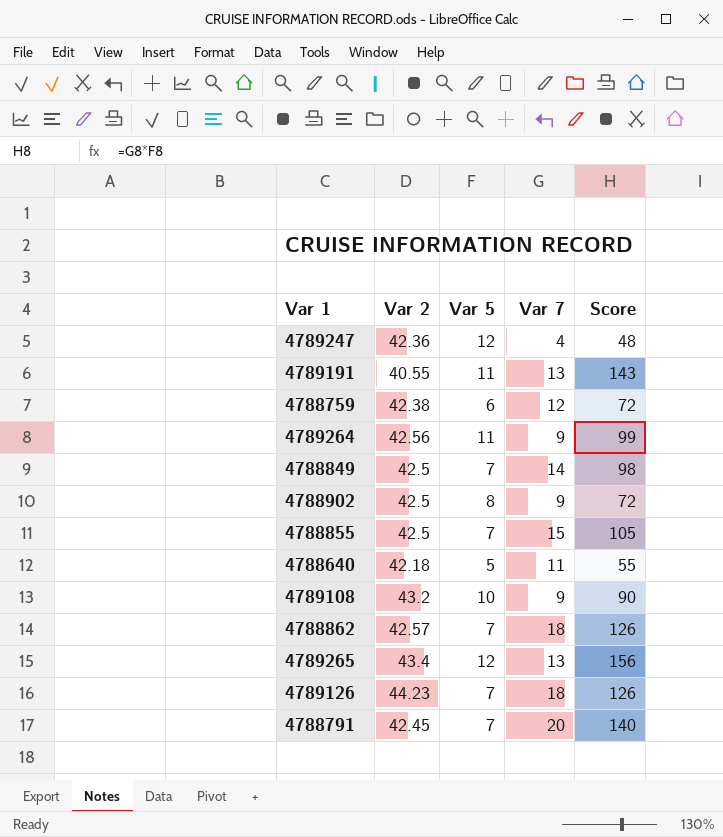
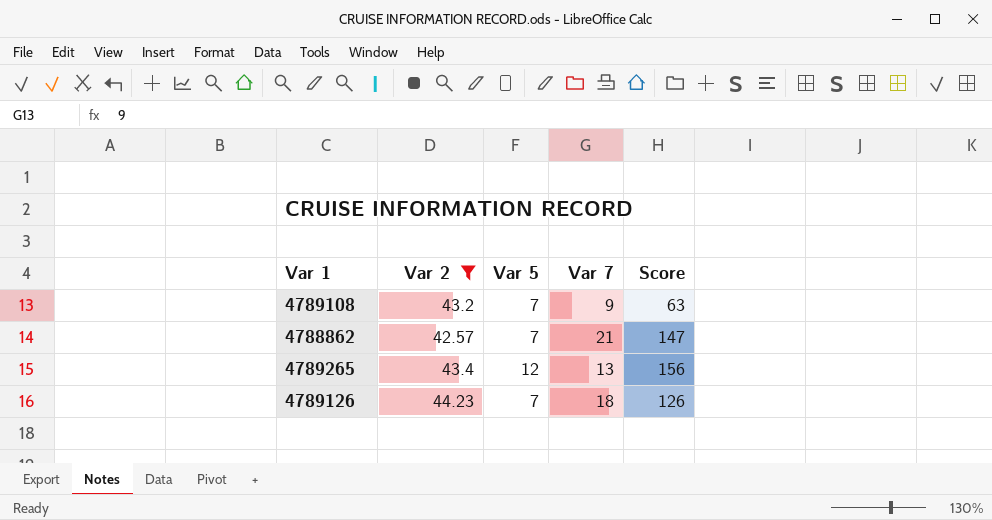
filter: none -> Var 2 >= 42.57
4789108 | Var 5: 10 -> 7
4789108 | Score: 90 -> 63
4788862 | Var 7: 18 -> 21
4788862 | Score: 126 -> 147

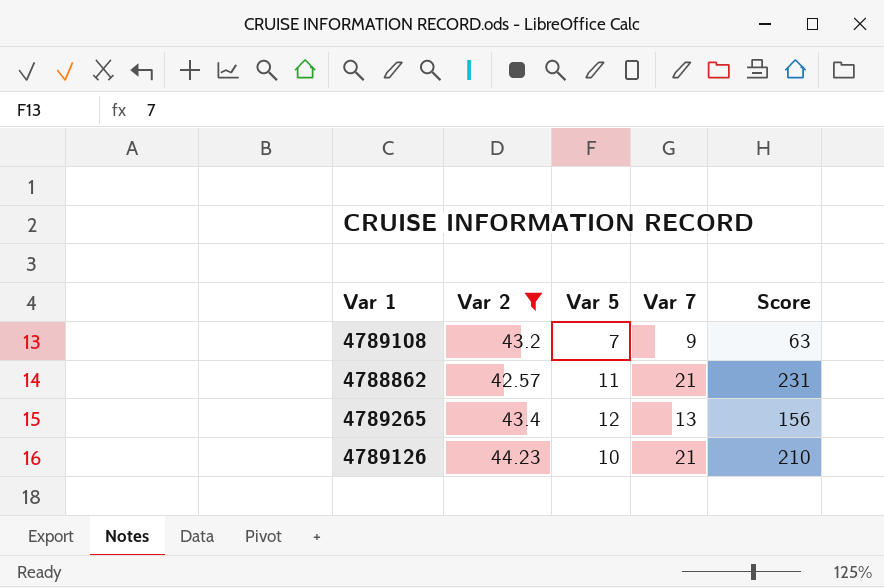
4788862 | Var 5: 7 -> 11
4788862 | Score: 147 -> 231
4789126 | Var 5: 7 -> 10
4789126 | Var 7: 18 -> 21
4789126 | Score: 126 -> 210

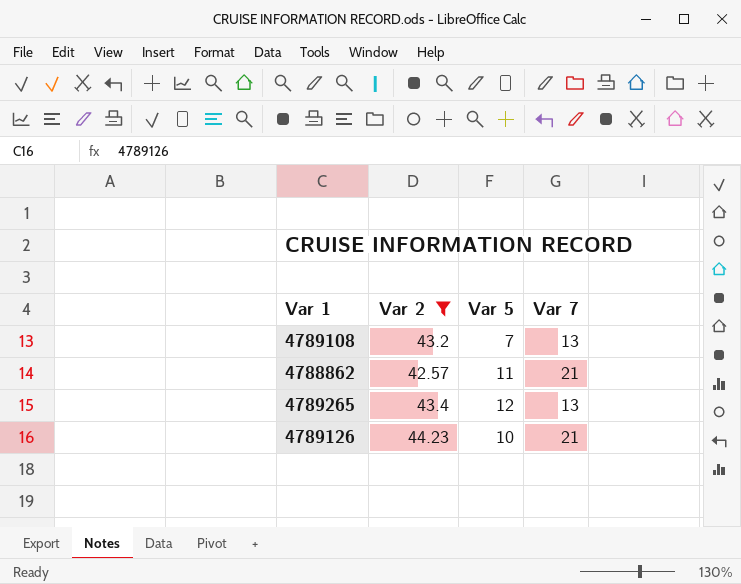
column Score | formula: [Var 5] * [Var 7] -> none
4789108 | Var 7: 9 -> 13

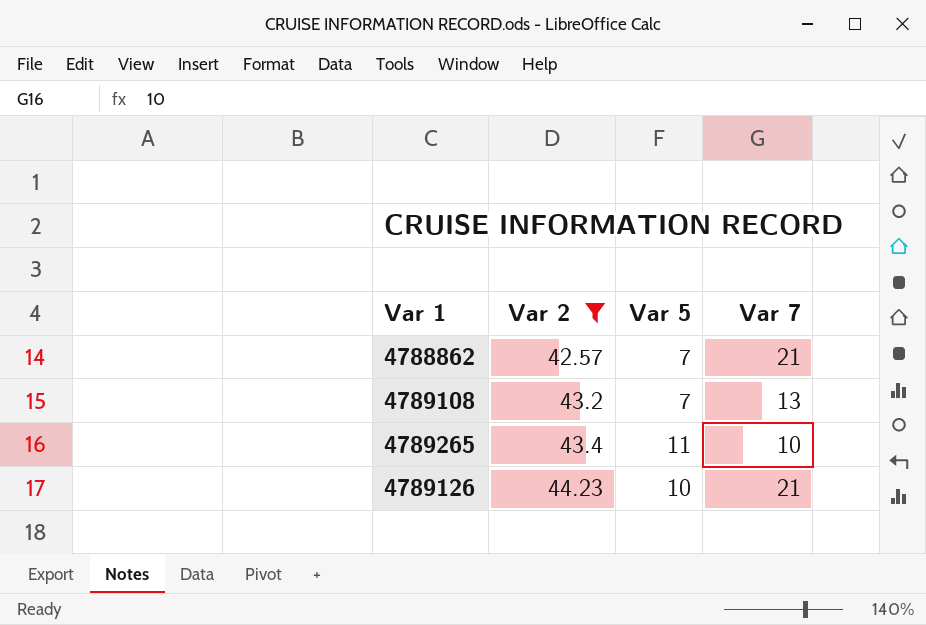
row order: none -> Var 2 ascending
4788862 | Var 5: 11 -> 7
4789265 | Var 5: 12 -> 11
4789265 | Var 7: 13 -> 10

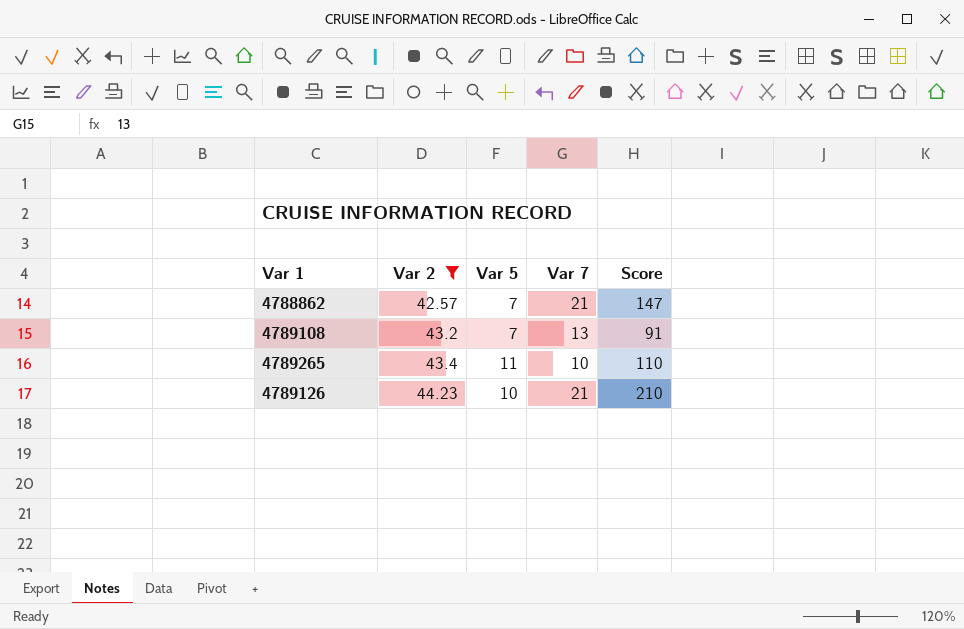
column Score | formula: none -> [Var 5] * [Var 7]

